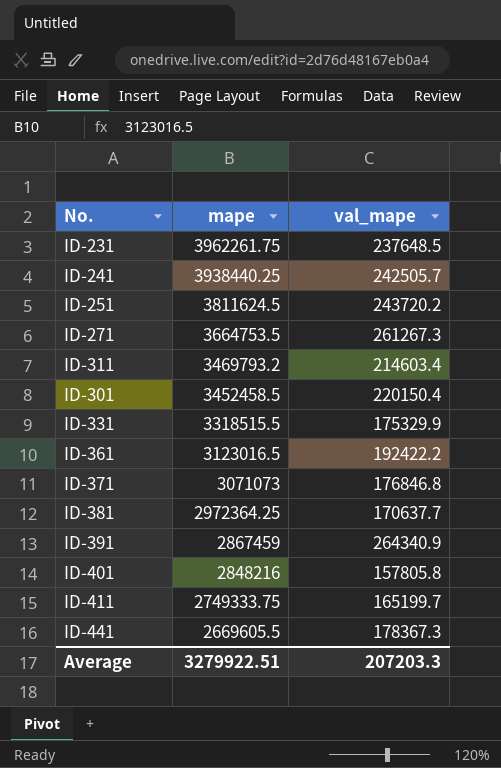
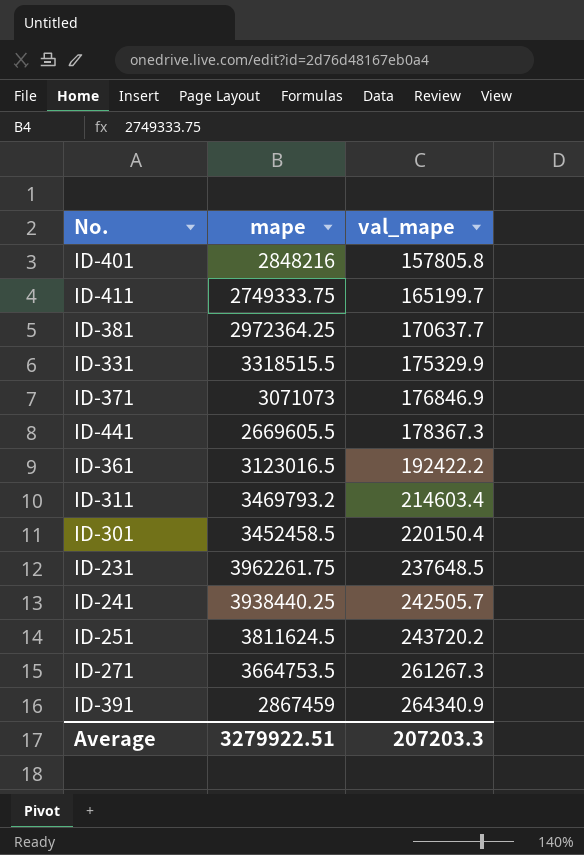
row order: mape descending -> val_mape ascending
ID-371 | val_mape: 176846.8 -> 176846.9

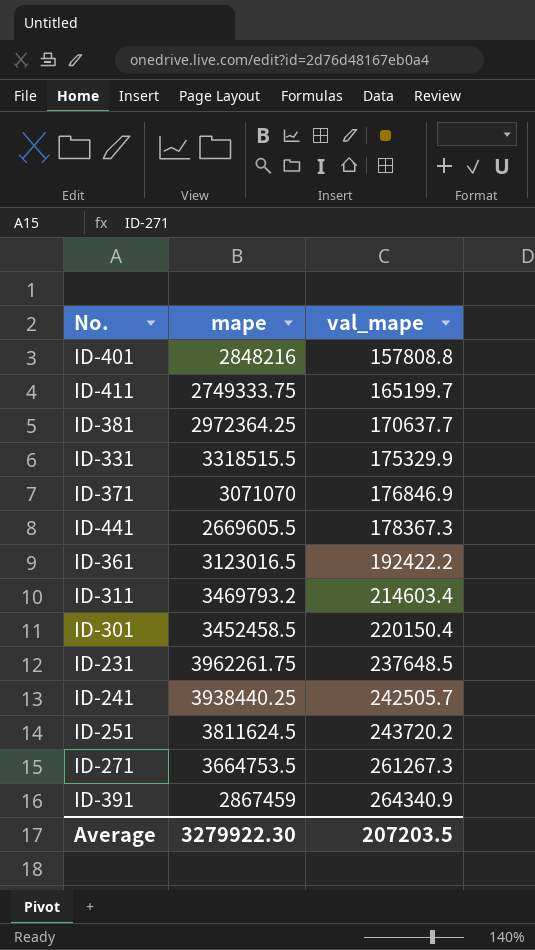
ID-401 | val_mape: 157805.8 -> 157808.8
ID-371 | mape: 3071073 -> 3071070
Average | mape: 3279922.51 -> 3279922.30
Average | val_mape: 207203.3 -> 207203.5

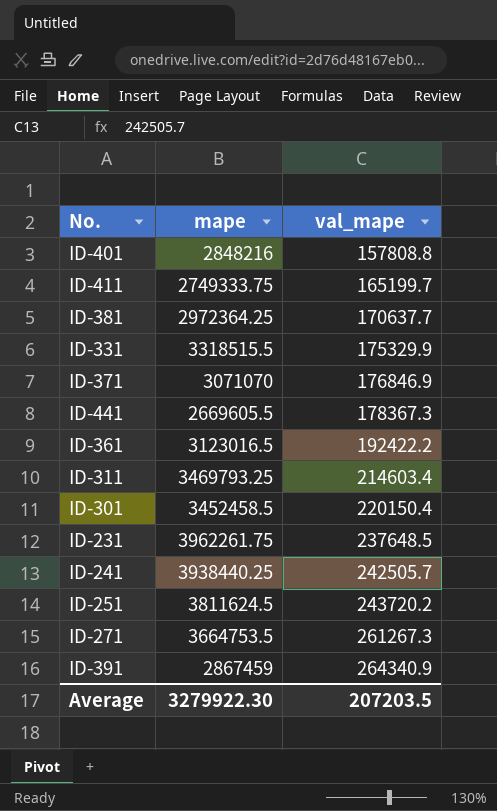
ID-311 | mape: 3469793.2 -> 3469793.25

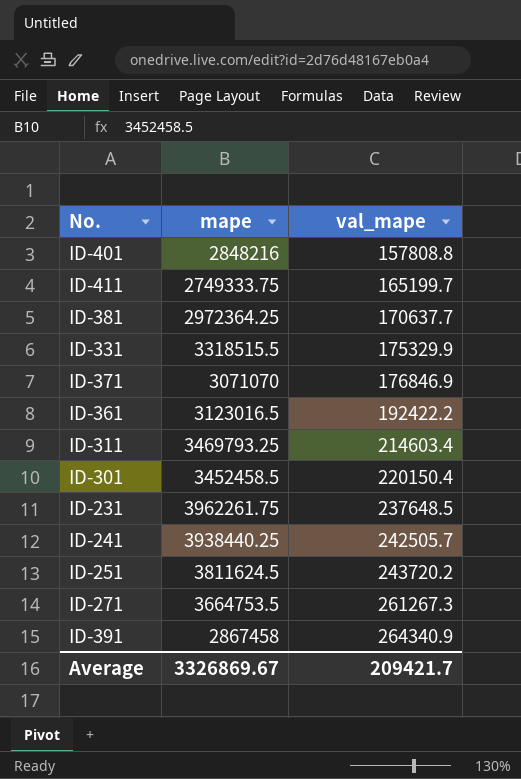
row ID-441: 2669605.5 | 178367.3 -> none
ID-391 | mape: 2867459 -> 2867458
Average | mape: 3279922.30 -> 3326869.67
Average | val_mape: 207203.5 -> 209421.7

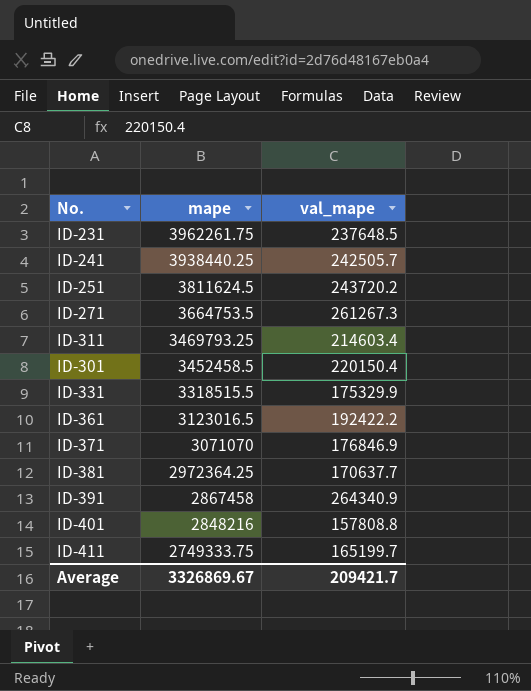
row order: val_mape ascending -> mape descending

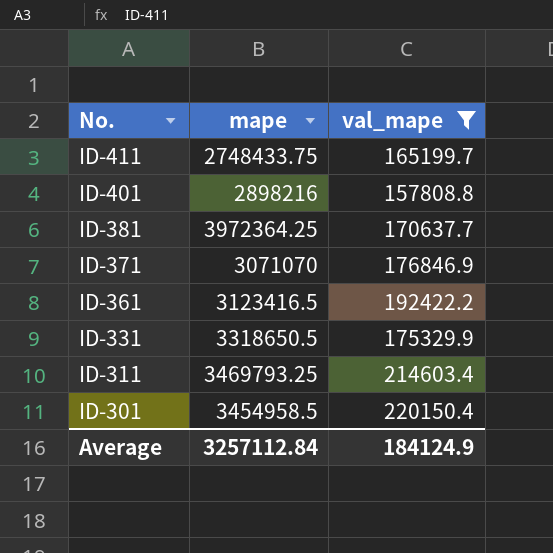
filter: none -> val_mape <= 220150.4
row order: mape descending -> No. descending
ID-411 | mape: 2749333.75 -> 2748433.75
ID-401 | mape: 2848216 -> 2898216
ID-381 | mape: 2972364.25 -> 3972364.25
ID-361 | mape: 3123016.5 -> 3123416.5
ID-331 | mape: 3318515.5 -> 3318650.5
ID-301 | mape: 3452458.5 -> 3454958.5
Average | mape: 3326869.67 -> 3257112.84
Average | val_mape: 209421.7 -> 184124.9

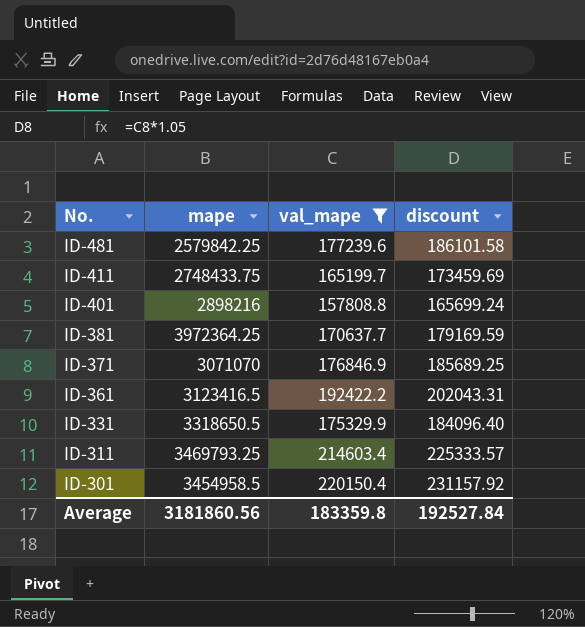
column discount | formula: none -> [val_mape] * 1.05
row ID-481: none -> 2579842.25 | 177239.6 | 186101.58
Average | mape: 3257112.84 -> 3181860.56
Average | val_mape: 184124.9 -> 183359.8

